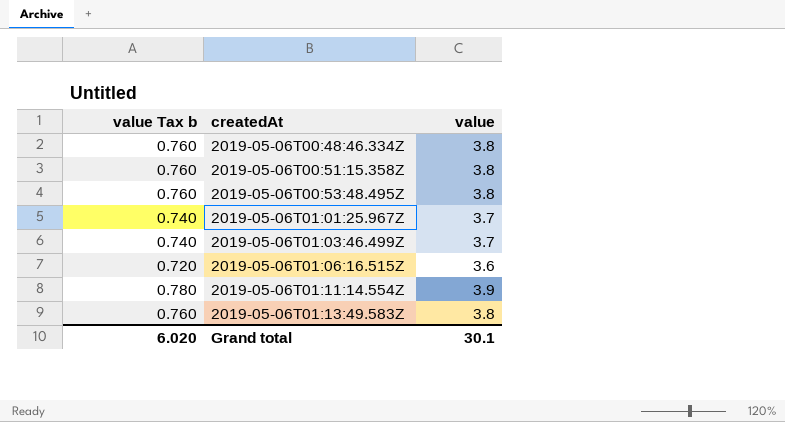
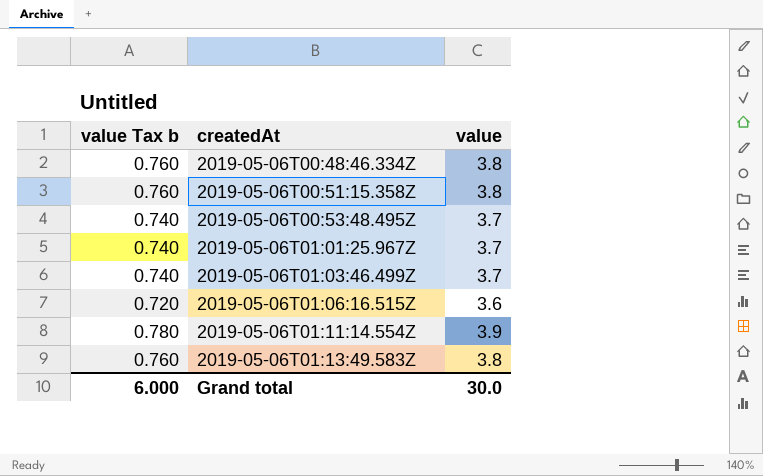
2019-05-06T00:53:48.495Z | value Tax b: 0.760 -> 0.740
2019-05-06T00:53:48.495Z | value: 3.8 -> 3.7
Grand total | value Tax b: 6.020 -> 6.000
Grand total | value: 30.1 -> 30.0

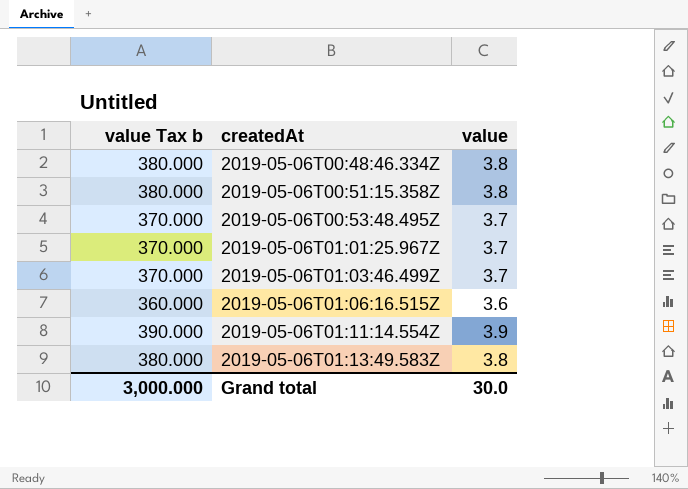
column value Tax b | formula: [value] * 0.2 -> [value] * 100
Grand total | value Tax b: 6.000 -> 3,000.000

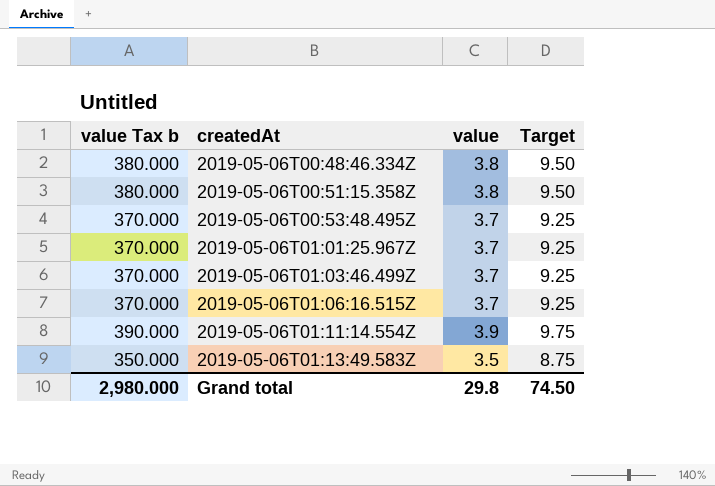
column Target | formula: none -> [value] * 2.5
2019-05-06T01:06:16.515Z | value Tax b: 360.000 -> 370.000
2019-05-06T01:06:16.515Z | value: 3.6 -> 3.7
2019-05-06T01:13:49.583Z | value Tax b: 380.000 -> 350.000
2019-05-06T01:13:49.583Z | value: 3.8 -> 3.5
Grand total | value Tax b: 3,000.000 -> 2,980.000
Grand total | value: 30.0 -> 29.8

